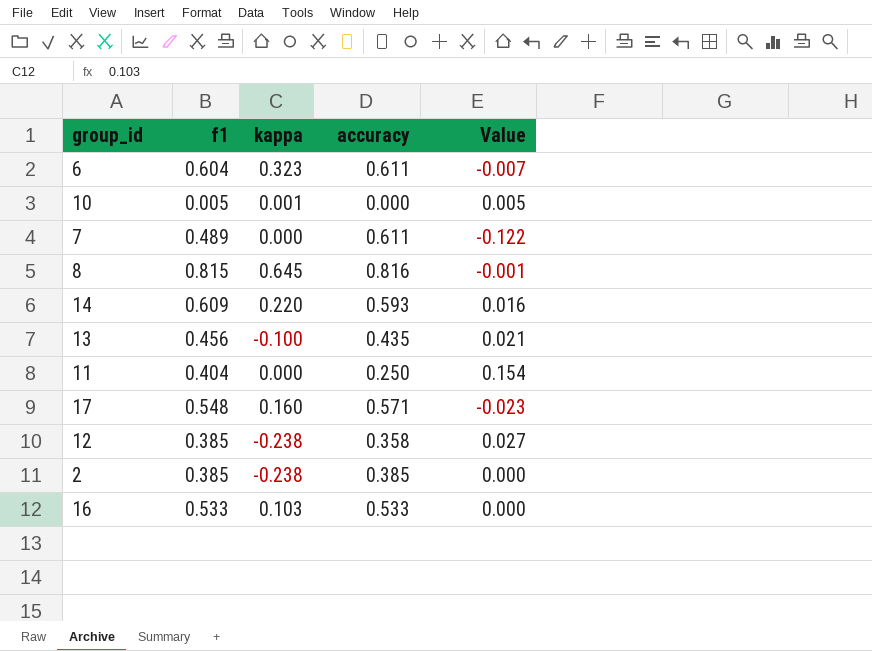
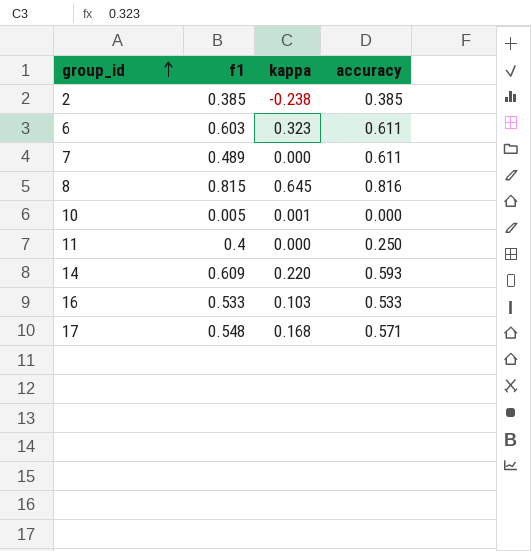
row order: none -> group_id ascending
column Value | formula: [f1] - [accuracy] -> none
row 13: 0.456 | -0.100 | 0.435 | 0.021 -> none
row 12: 0.385 | -0.238 | 0.358 | 0.027 -> none
6 | f1: 0.604 -> 0.603
11 | f1: 0.404 -> 0.4
17 | kappa: 0.160 -> 0.168

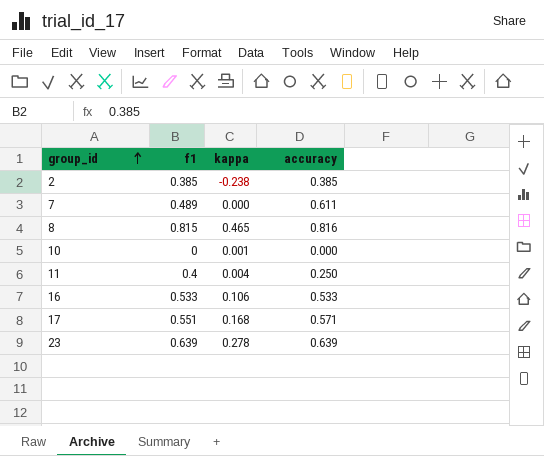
row 6: 0.603 | 0.323 | 0.611 -> none
row 14: 0.609 | 0.220 | 0.593 -> none
8 | kappa: 0.645 -> 0.465
10 | f1: 0.005 -> 0
11 | kappa: 0.000 -> 0.004
16 | kappa: 0.103 -> 0.106
17 | f1: 0.548 -> 0.551
row 23: none -> 0.639 | 0.278 | 0.639

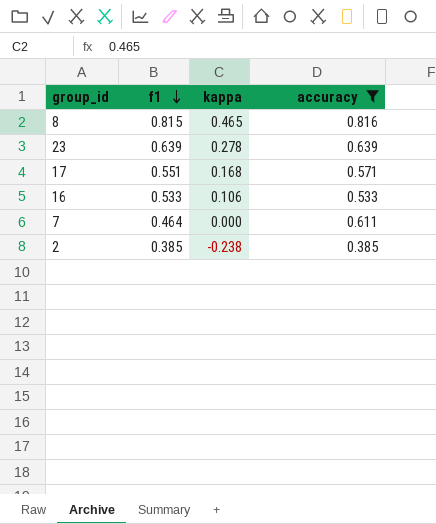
filter: none -> accuracy >= 0.385
row order: group_id ascending -> f1 descending
7 | f1: 0.489 -> 0.464

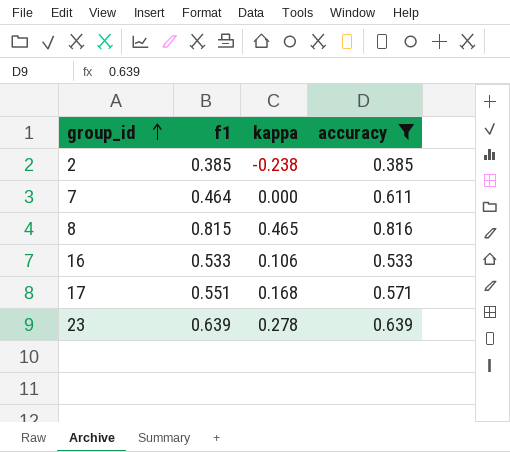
row order: f1 descending -> group_id ascending

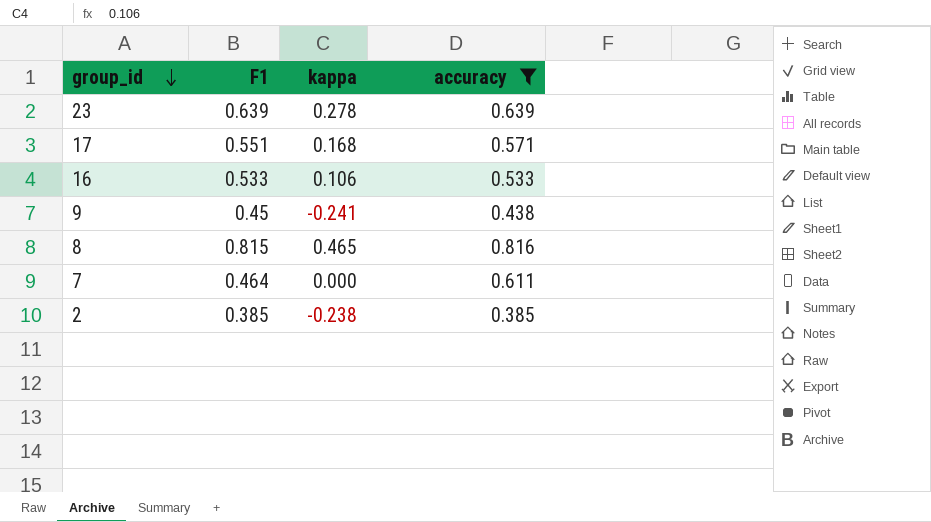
row order: group_id ascending -> group_id descending
column name: f1 -> F1
row 9: none -> 0.45 | -0.241 | 0.438

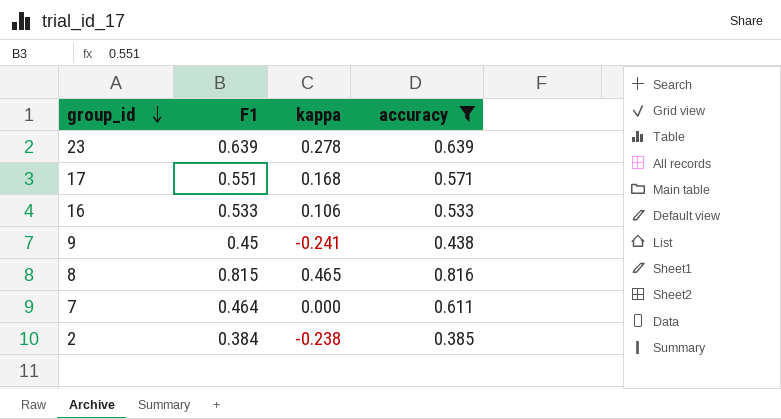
2 | F1: 0.385 -> 0.384

